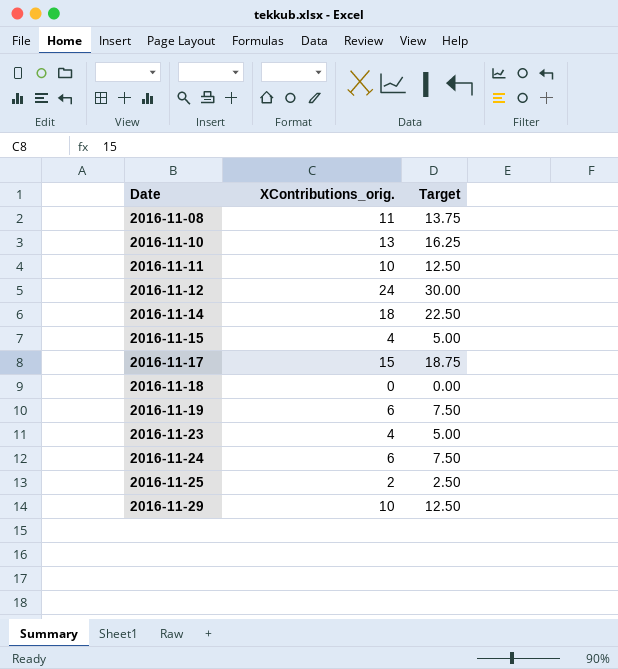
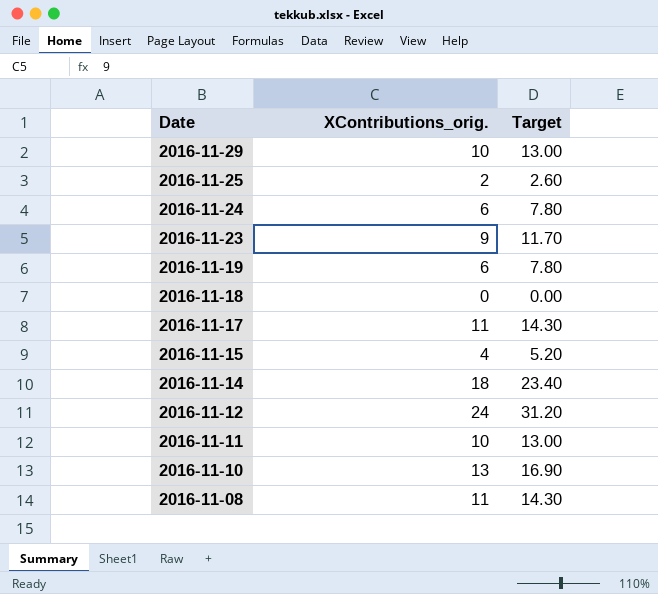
row order: Date ascending -> Date descending
column Target | formula: [XContributions_orig.] * 1.25 -> [XContributions_orig.] * 1.3
2016-11-23 | XContributions_orig.: 4 -> 9
2016-11-17 | XContributions_orig.: 15 -> 11

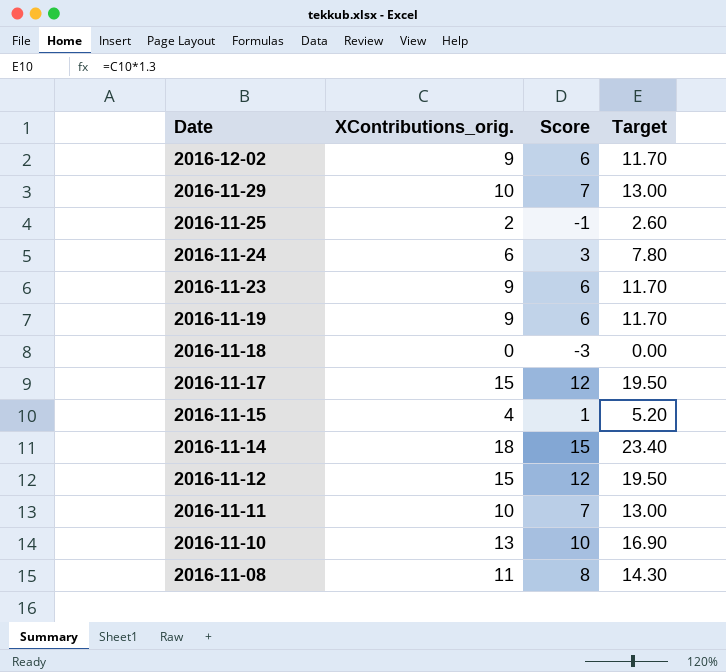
column Score | formula: none -> [XContributions_orig.] - 3
row 2016-12-02: none -> 9 | 6 | 11.70
2016-11-19 | XContributions_orig.: 6 -> 9
2016-11-19 | Target: 7.80 -> 11.70
2016-11-17 | XContributions_orig.: 11 -> 15
2016-11-17 | Target: 14.30 -> 19.50
2016-11-12 | XContributions_orig.: 24 -> 15
2016-11-12 | Target: 31.20 -> 19.50

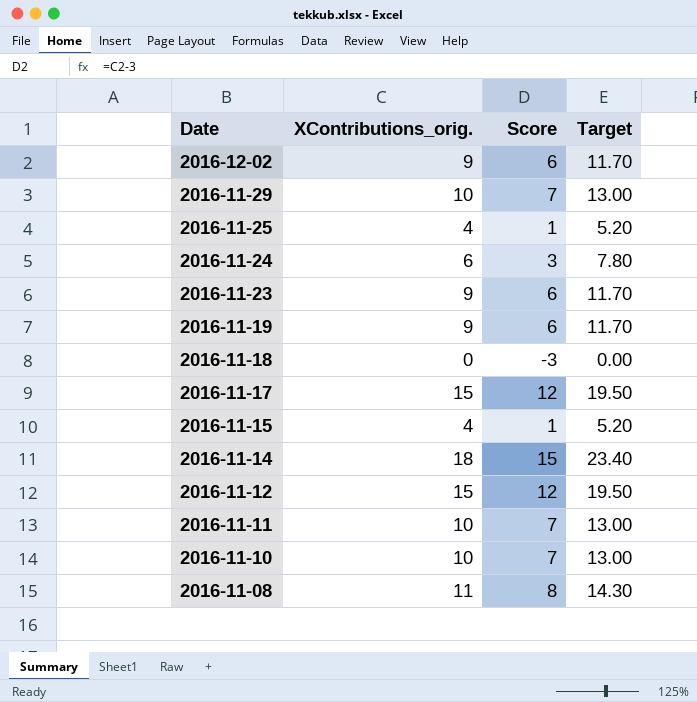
2016-11-25 | XContributions_orig.: 2 -> 4
2016-11-25 | Score: -1 -> 1
2016-11-25 | Target: 2.60 -> 5.20
2016-11-10 | XContributions_orig.: 13 -> 10
2016-11-10 | Score: 10 -> 7
2016-11-10 | Target: 16.90 -> 13.00

